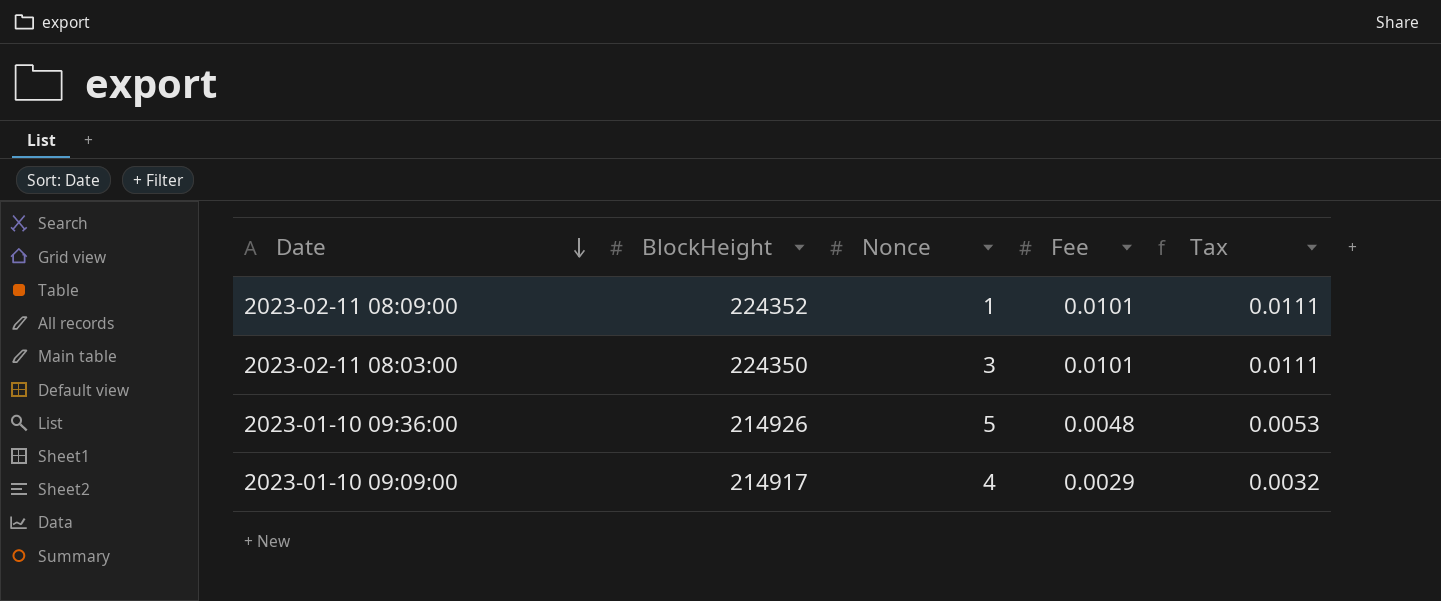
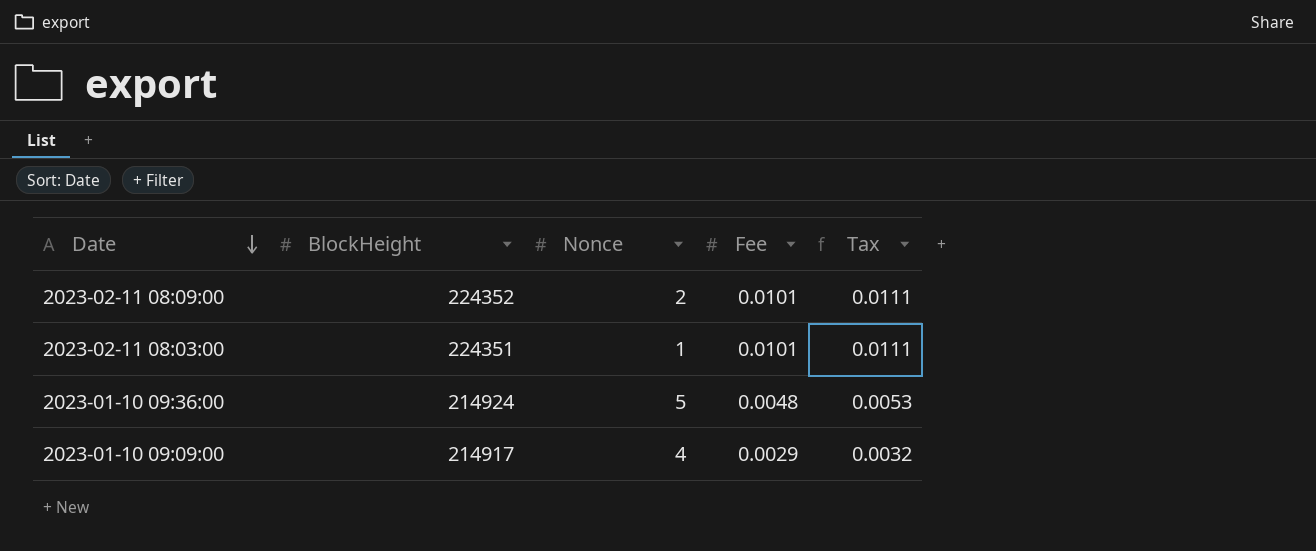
2023-02-11 08:09:00 | Nonce: 1 -> 2
2023-02-11 08:03:00 | BlockHeight: 224350 -> 224351
2023-02-11 08:03:00 | Nonce: 3 -> 1
2023-01-10 09:36:00 | BlockHeight: 214926 -> 214924

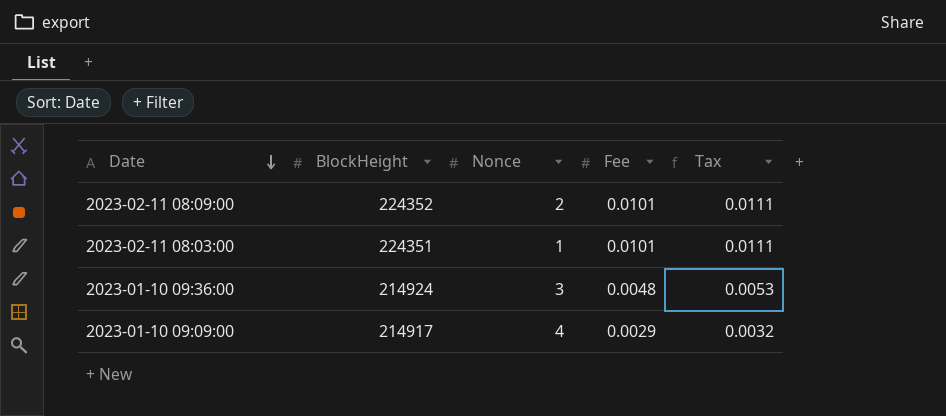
2023-01-10 09:36:00 | Nonce: 5 -> 3

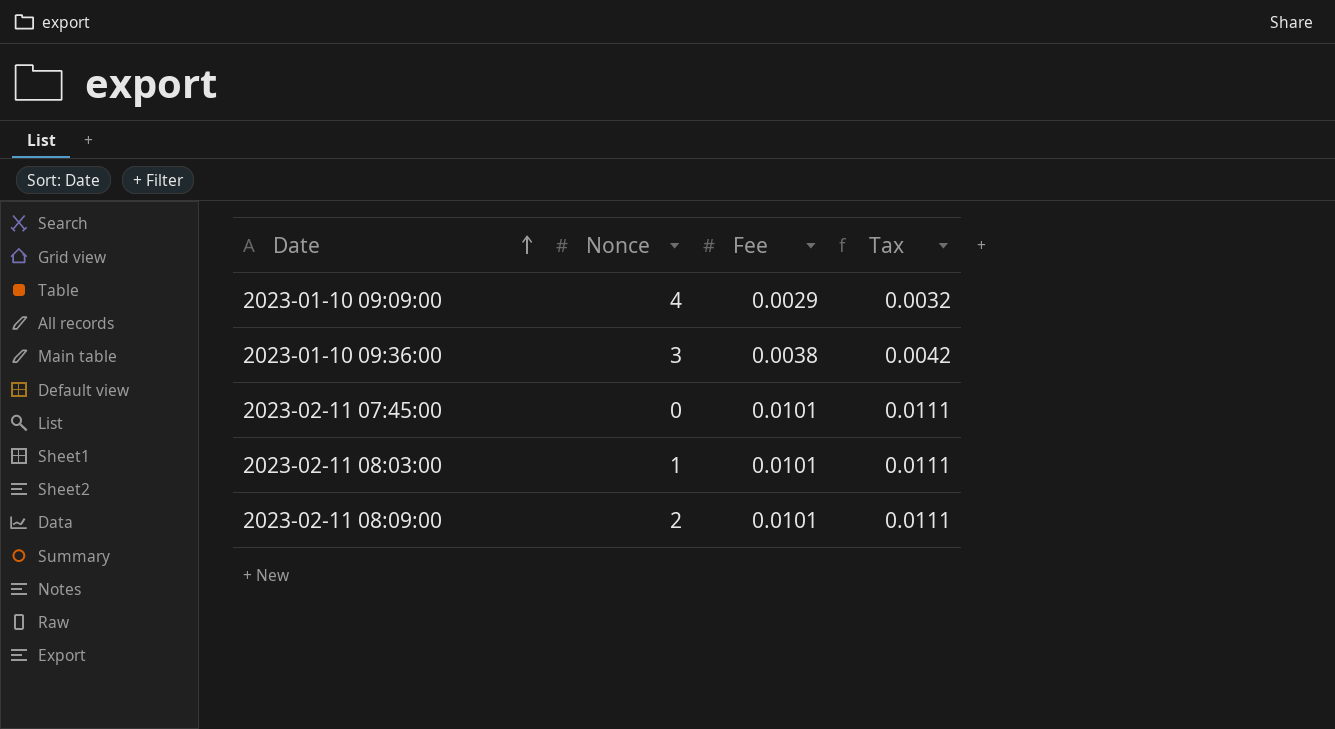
row order: Date descending -> Date ascending
column BlockHeight | position: 2 -> none
2023-01-10 09:36:00 | Fee: 0.0048 -> 0.0038
2023-01-10 09:36:00 | Tax: 0.0053 -> 0.0042
row 2023-02-11 07:45:00: none -> 0 | 0.0101 | 0.0111

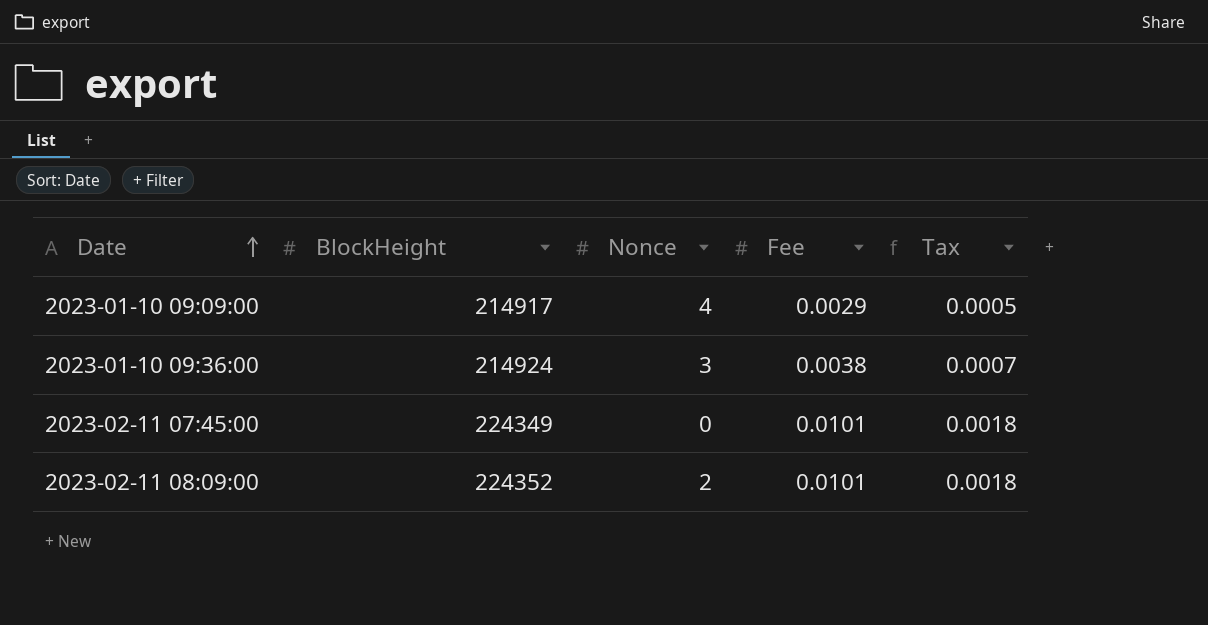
column BlockHeight | position: none -> 2
column Tax | formula: [Fee] * 1.1 -> [Fee] * 0.18
row 2023-02-11 08:03:00: 1 | 0.0101 | 0.0111 -> none

